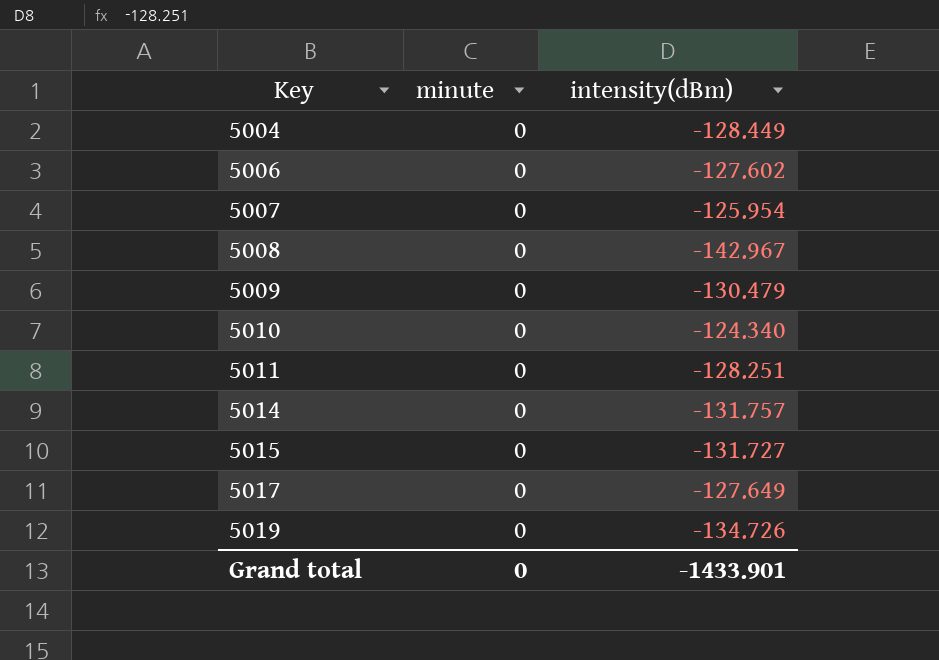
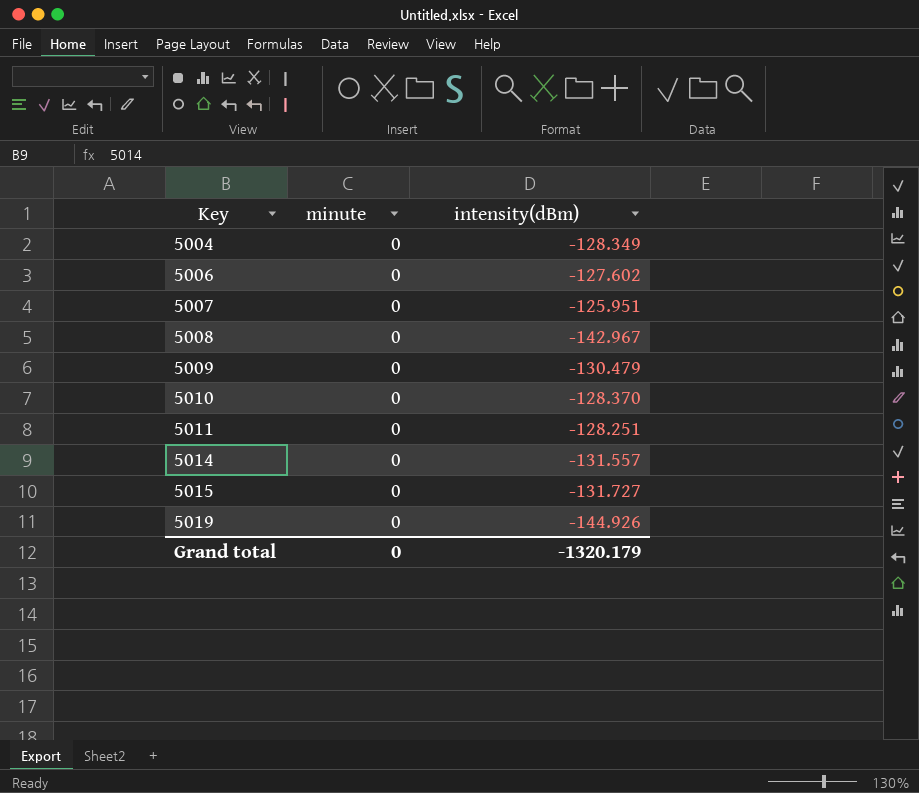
row 5017: 0 | -127.649 -> none
5004 | intensity(dBm): -128.449 -> -128.349
5007 | intensity(dBm): -125.954 -> -125.951
5010 | intensity(dBm): -124.340 -> -128.370
5014 | intensity(dBm): -131.757 -> -131.557
5019 | intensity(dBm): -134.726 -> -144.926
Grand total | intensity(dBm): -1433.901 -> -1320.179

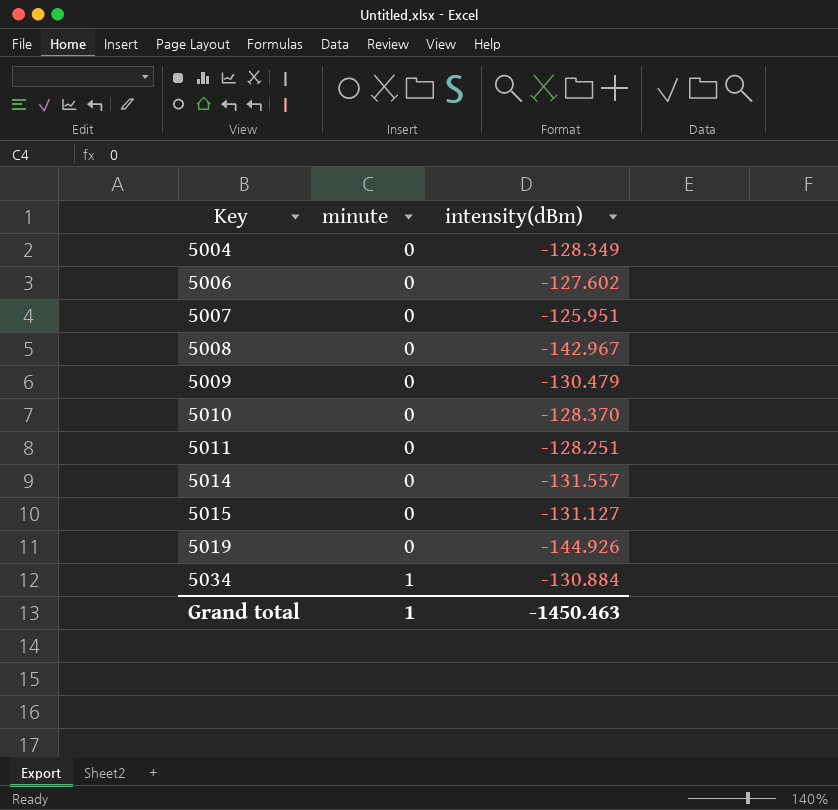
5015 | intensity(dBm): -131.727 -> -131.127
row 5034: none -> 1 | -130.884
Grand total | minute: 0 -> 1
Grand total | intensity(dBm): -1320.179 -> -1450.463

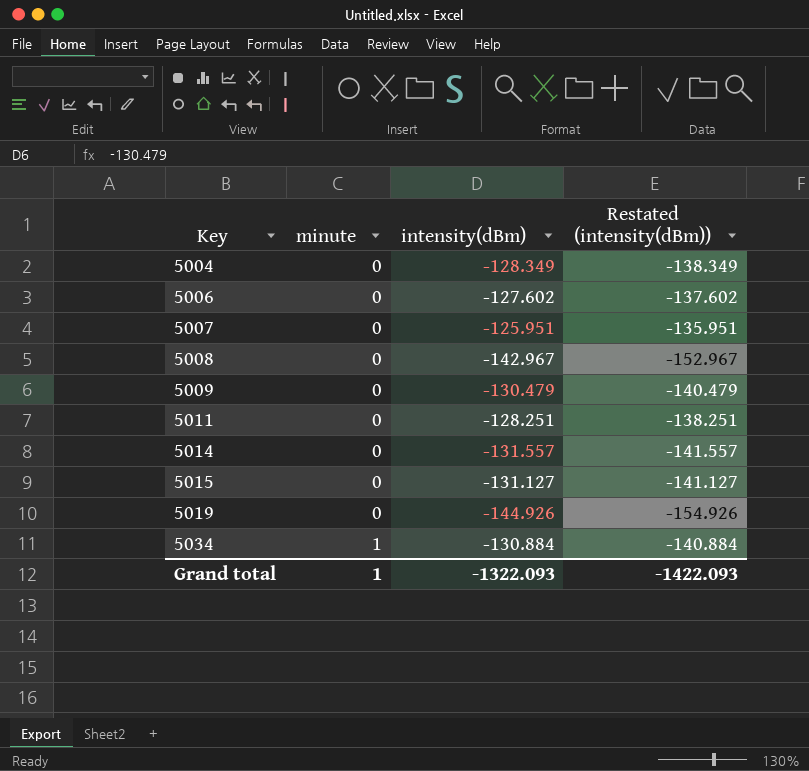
column Restated (intensity(dBm)) | formula: none -> [intensity(dBm)] - 10
row 5010: 0 | -128.370 -> none
Grand total | intensity(dBm): -1450.463 -> -1322.093

